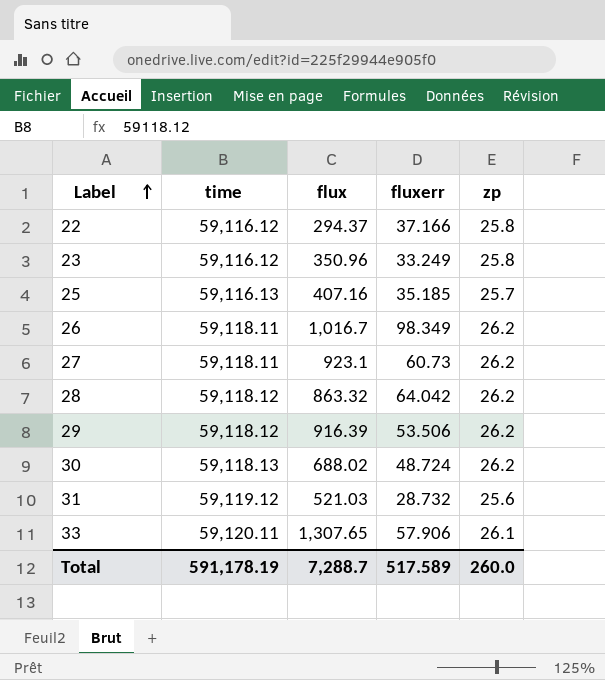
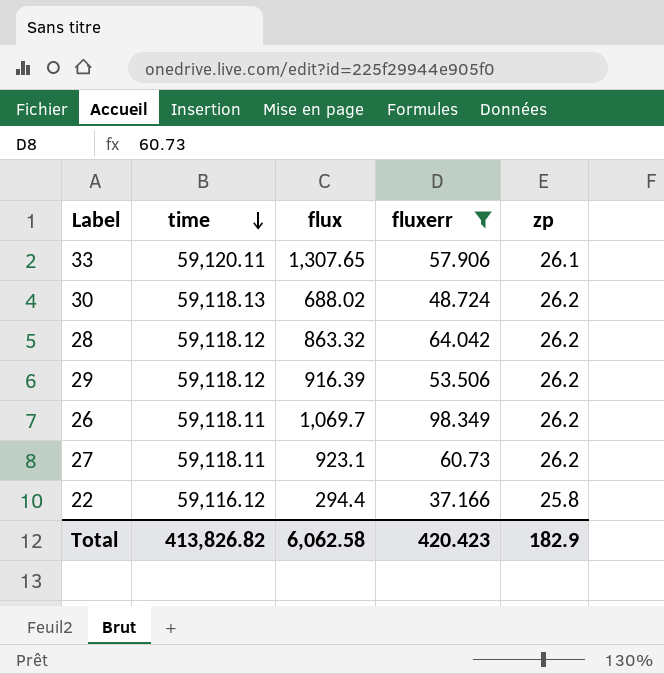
filter: none -> fluxerr >= 37.166
row order: Label ascending -> time descending
26 | flux: 1,016.7 -> 1,069.7
22 | flux: 294.37 -> 294.4
Total | time: 591,178.19 -> 413,826.82
Total | flux: 7,288.7 -> 6,062.58
Total | fluxerr: 517.589 -> 420.423
Total | zp: 260.0 -> 182.9

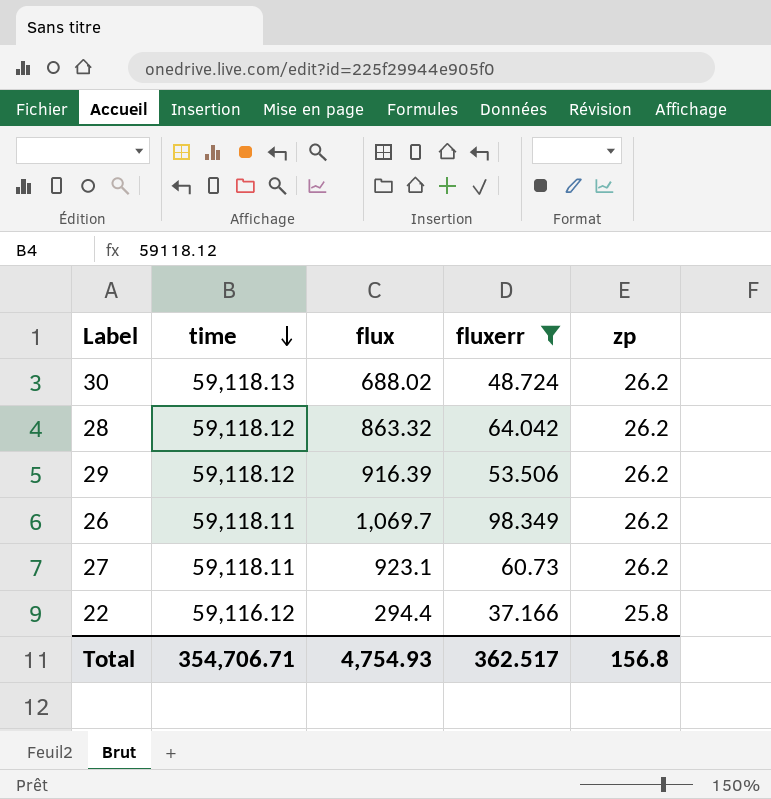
row 33: 59,120.11 | 1,307.65 | 57.906 | 26.1 -> none
Total | time: 413,826.82 -> 354,706.71
Total | flux: 6,062.58 -> 4,754.93
Total | fluxerr: 420.423 -> 362.517
Total | zp: 182.9 -> 156.8

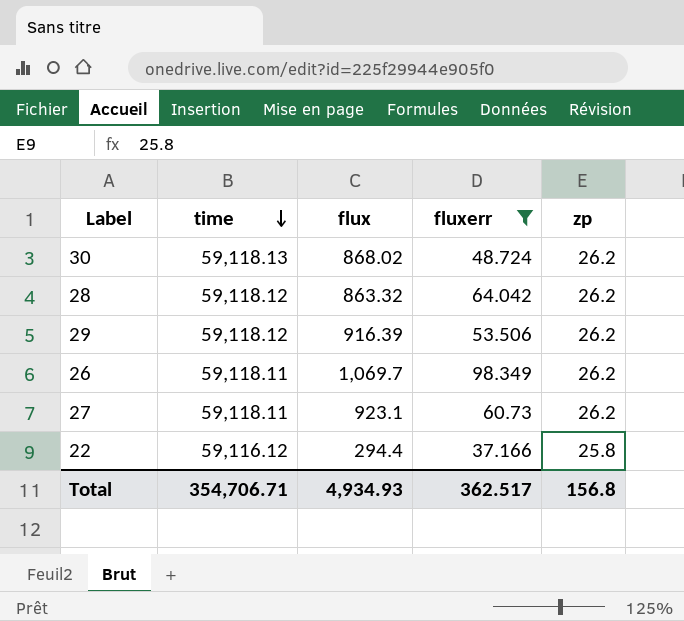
30 | flux: 688.02 -> 868.02
Total | flux: 4,754.93 -> 4,934.93

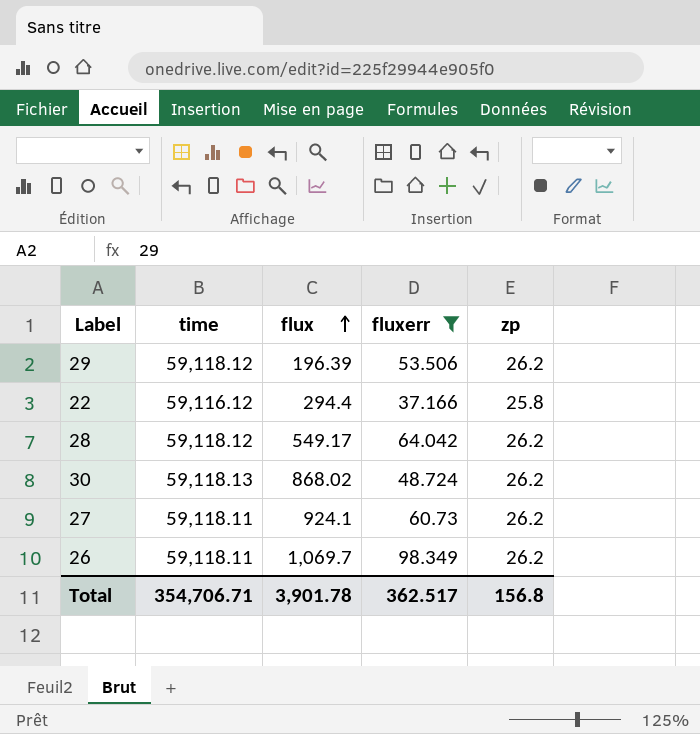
row order: time descending -> flux ascending
29 | flux: 916.39 -> 196.39
28 | flux: 863.32 -> 549.17
27 | flux: 923.1 -> 924.1
Total | flux: 4,934.93 -> 3,901.78

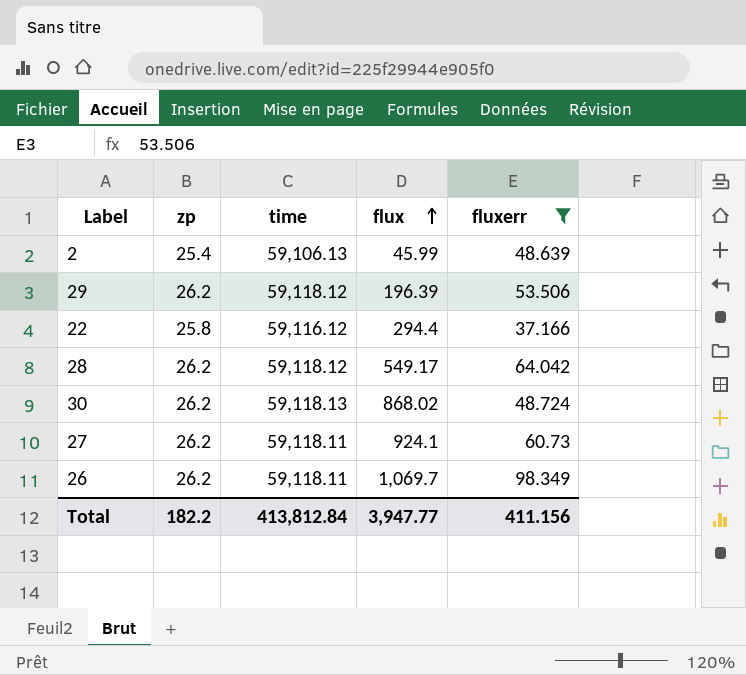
column zp | position: 5 -> 2
row 2: none -> 25.4 | 59,106.13 | 45.99 | 48.639
Total | zp: 156.8 -> 182.2
Total | time: 354,706.71 -> 413,812.84
Total | flux: 3,901.78 -> 3,947.77
Total | fluxerr: 362.517 -> 411.156

